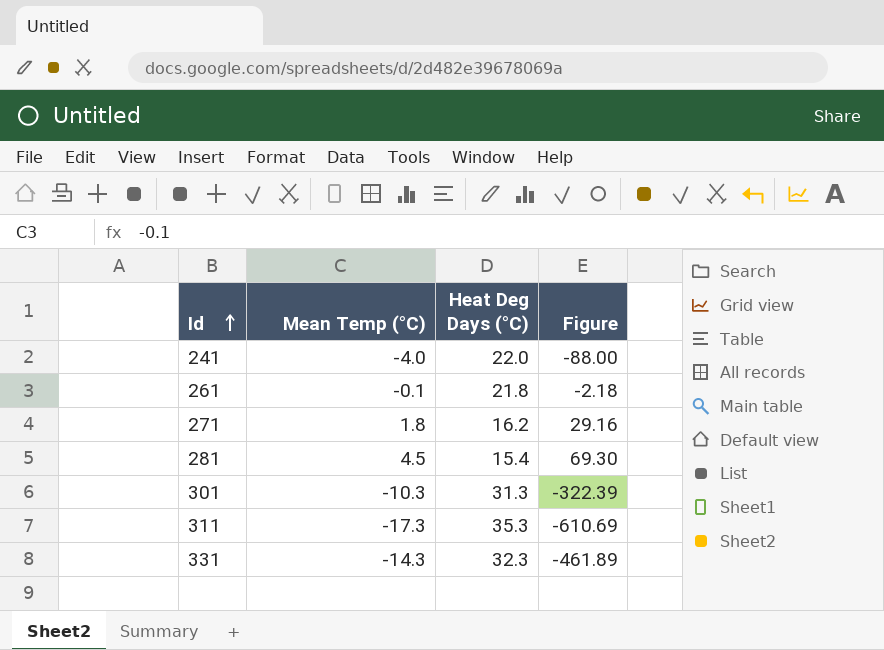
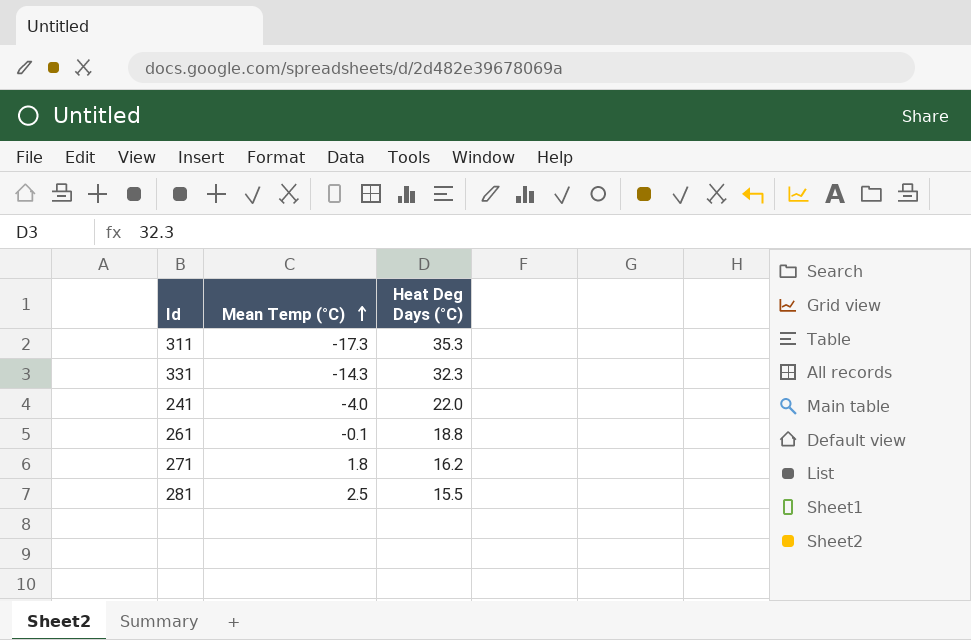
row order: Id ascending -> Mean Temp (°C) ascending
column Figure | formula: [Mean Temp (°C)] * [Heat Deg Days (°C)] -> none
row 301: -10.3 | 31.3 | -322.39 -> none
261 | Heat Deg Days (°C): 21.8 -> 18.8
281 | Mean Temp (°C): 4.5 -> 2.5
281 | Heat Deg Days (°C): 15.4 -> 15.5

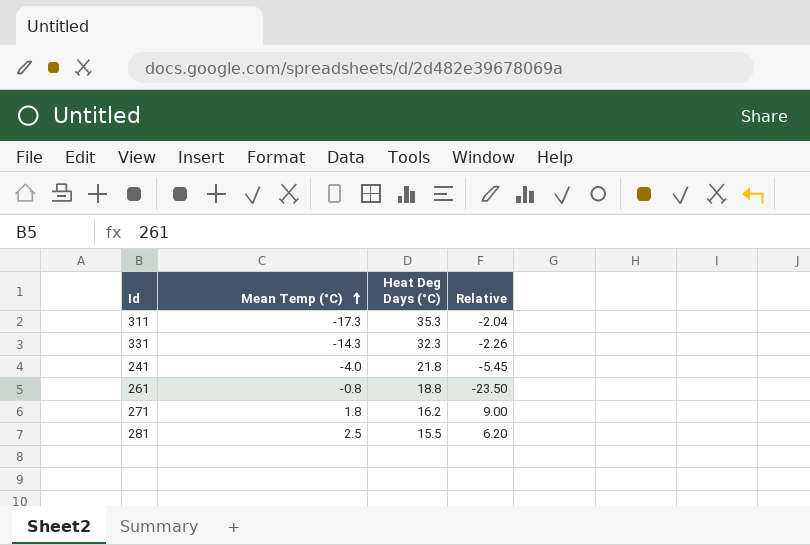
column Relative | formula: none -> [Heat Deg Days (°C)] / [Mean Temp (°C)]
241 | Heat Deg Days (°C): 22.0 -> 21.8
261 | Mean Temp (°C): -0.1 -> -0.8

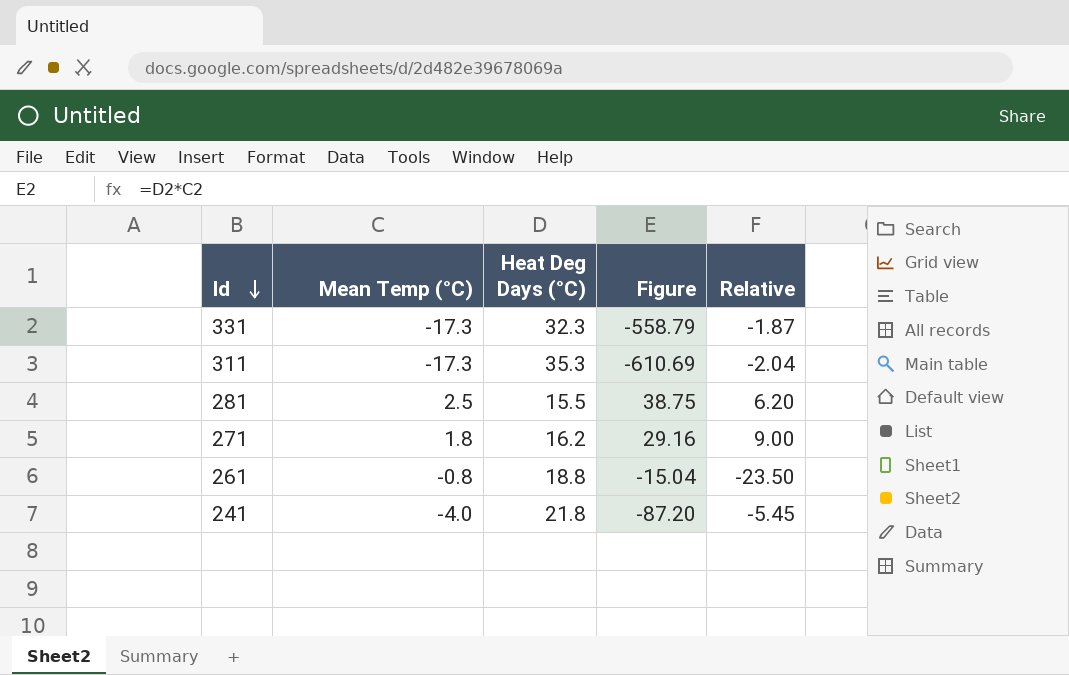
row order: Mean Temp (°C) ascending -> Id descending
column Figure | formula: none -> [Mean Temp (°C)] * [Heat Deg Days (°C)]
331 | Mean Temp (°C): -14.3 -> -17.3
331 | Relative: -2.26 -> -1.87

